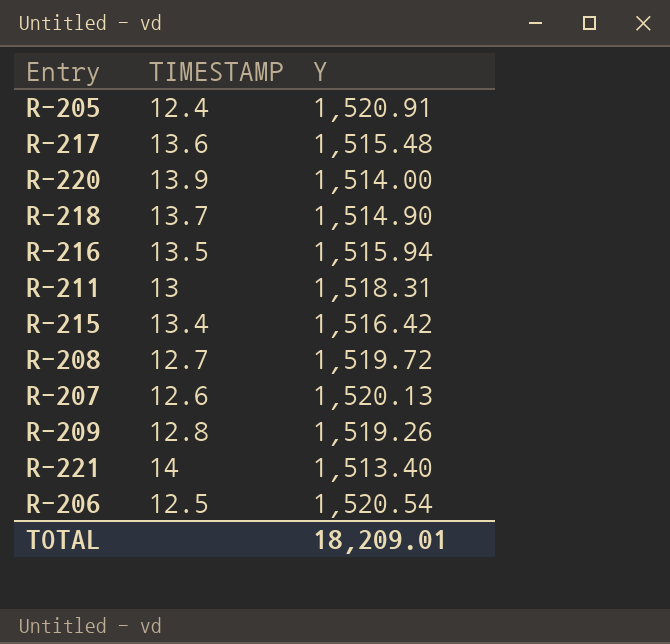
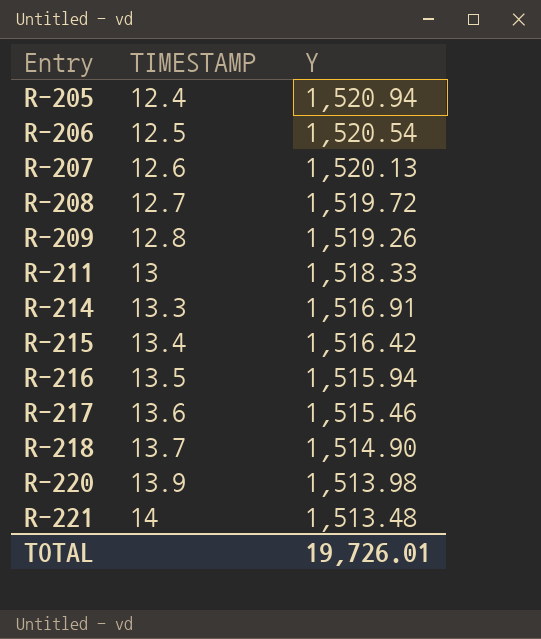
row order: none -> Entry ascending
R-205 | Y: 1,520.91 -> 1,520.94
R-211 | Y: 1,518.31 -> 1,518.33
row R-214: none -> 13.3 | 1,516.91
R-217 | Y: 1,515.48 -> 1,515.46
R-220 | Y: 1,514.00 -> 1,513.98
R-221 | Y: 1,513.40 -> 1,513.48
TOTAL | Y: 18,209.01 -> 19,726.01

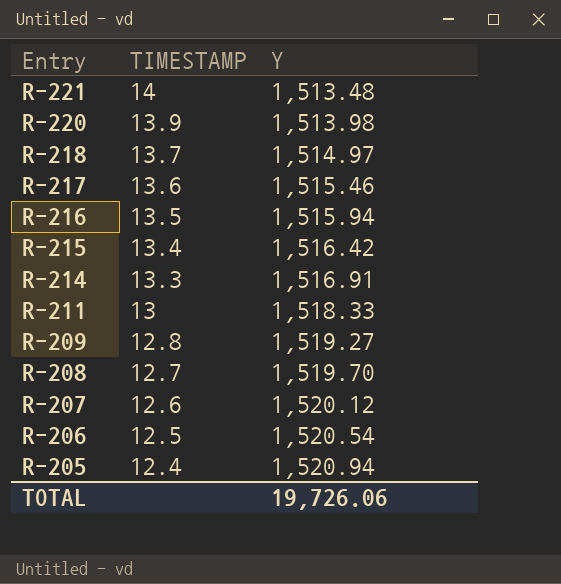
row order: Entry ascending -> Entry descending
R-218 | Y: 1,514.90 -> 1,514.97
R-209 | Y: 1,519.26 -> 1,519.27
R-208 | Y: 1,519.72 -> 1,519.70
R-207 | Y: 1,520.13 -> 1,520.12
TOTAL | Y: 19,726.01 -> 19,726.06

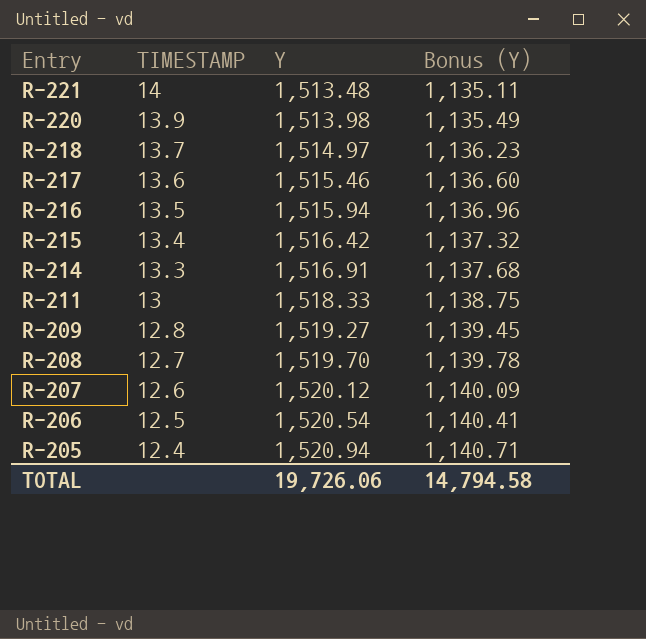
column Bonus (Y) | formula: none -> [Y] * 0.75

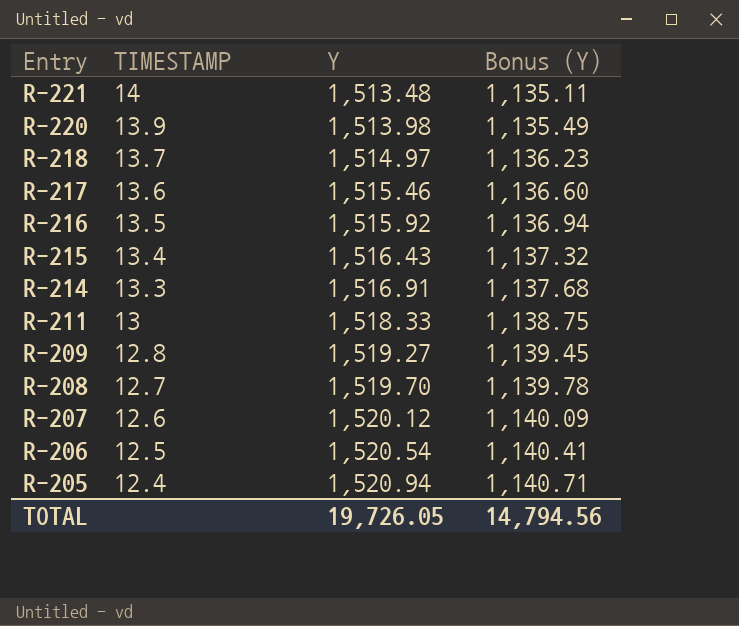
R-216 | Y: 1,515.94 -> 1,515.92
R-216 | Bonus (Y): 1,136.96 -> 1,136.94
R-215 | Y: 1,516.42 -> 1,516.43
TOTAL | Y: 19,726.06 -> 19,726.05
TOTAL | Bonus (Y): 14,794.58 -> 14,794.56

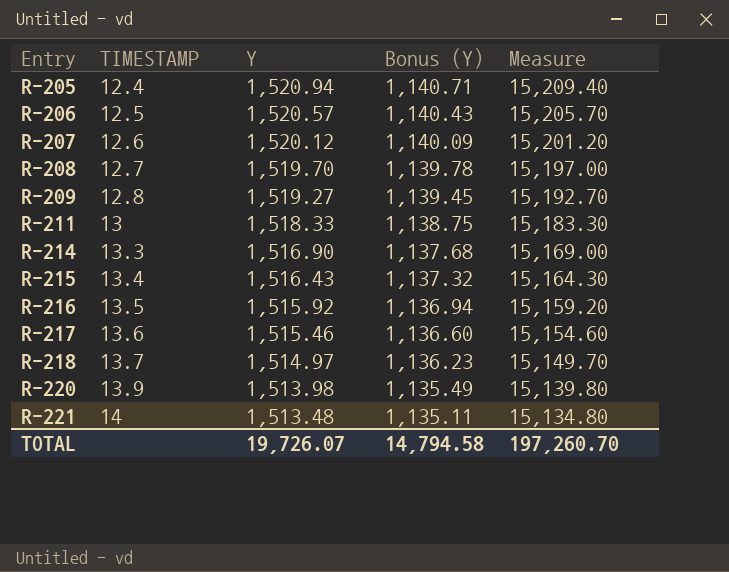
row order: Entry descending -> Entry ascending
column Measure | formula: none -> [Y] * 10
R-206 | Y: 1,520.54 -> 1,520.57
R-206 | Bonus (Y): 1,140.41 -> 1,140.43
R-214 | Y: 1,516.91 -> 1,516.90
TOTAL | Y: 19,726.05 -> 19,726.07
TOTAL | Bonus (Y): 14,794.56 -> 14,794.58

